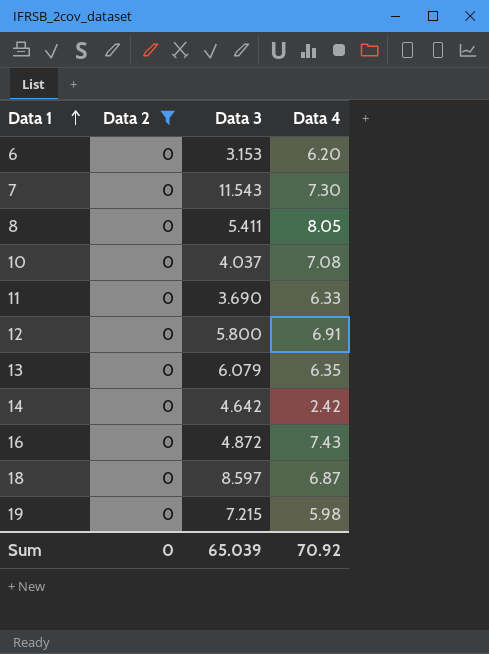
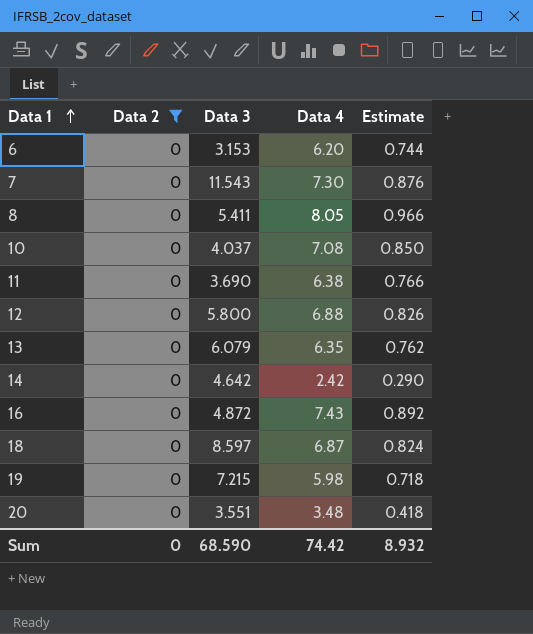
column Estimate | formula: none -> [Data 4] * 0.12
11 | Data 4: 6.33 -> 6.38
12 | Data 4: 6.91 -> 6.88
row 20: none -> 0 | 3.551 | 3.48 | 0.418
Sum | Data 3: 65.039 -> 68.590
Sum | Data 4: 70.92 -> 74.42

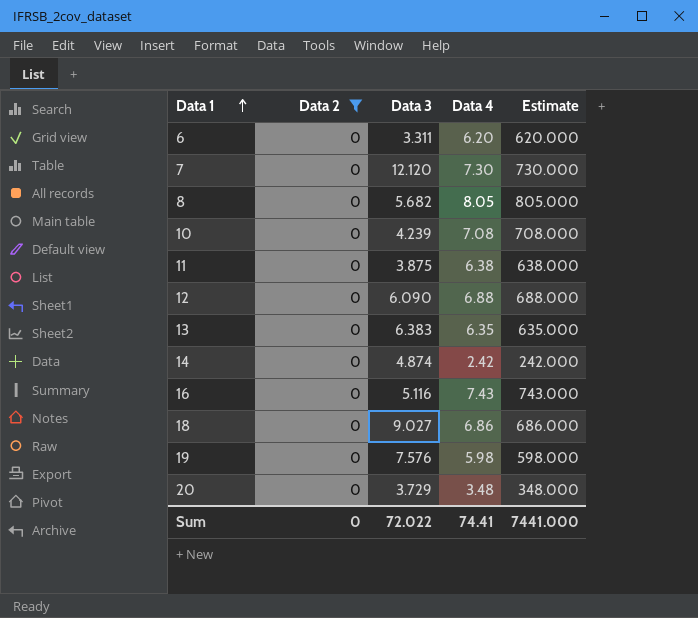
column Estimate | formula: [Data 4] * 0.12 -> [Data 4] * 100
6 | Data 3: 3.153 -> 3.311
7 | Data 3: 11.543 -> 12.120
8 | Data 3: 5.411 -> 5.682
10 | Data 3: 4.037 -> 4.239
11 | Data 3: 3.690 -> 3.875
12 | Data 3: 5.800 -> 6.090
13 | Data 3: 6.079 -> 6.383
14 | Data 3: 4.642 -> 4.874
16 | Data 3: 4.872 -> 5.116
18 | Data 3: 8.597 -> 9.027
18 | Data 4: 6.87 -> 6.86
19 | Data 3: 7.215 -> 7.576
20 | Data 3: 3.551 -> 3.729
Sum | Data 3: 68.590 -> 72.022
Sum | Data 4: 74.42 -> 74.41
Sum | Estimate: 8.932 -> 7441.000

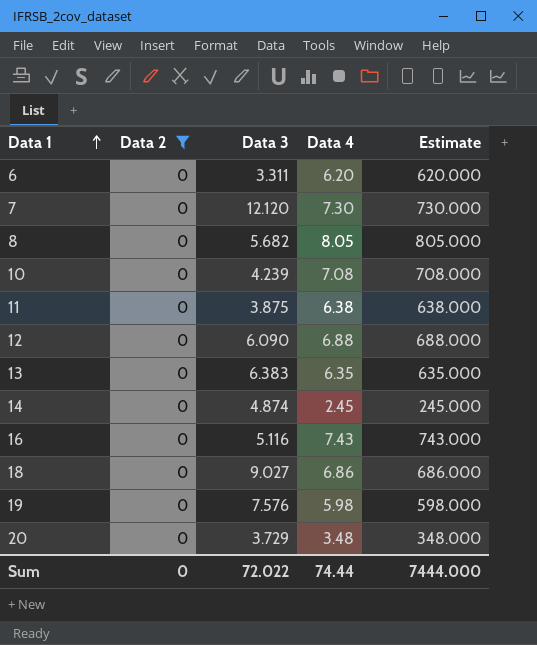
14 | Data 4: 2.42 -> 2.45
14 | Estimate: 242.000 -> 245.000
Sum | Data 4: 74.41 -> 74.44
Sum | Estimate: 7441.000 -> 7444.000

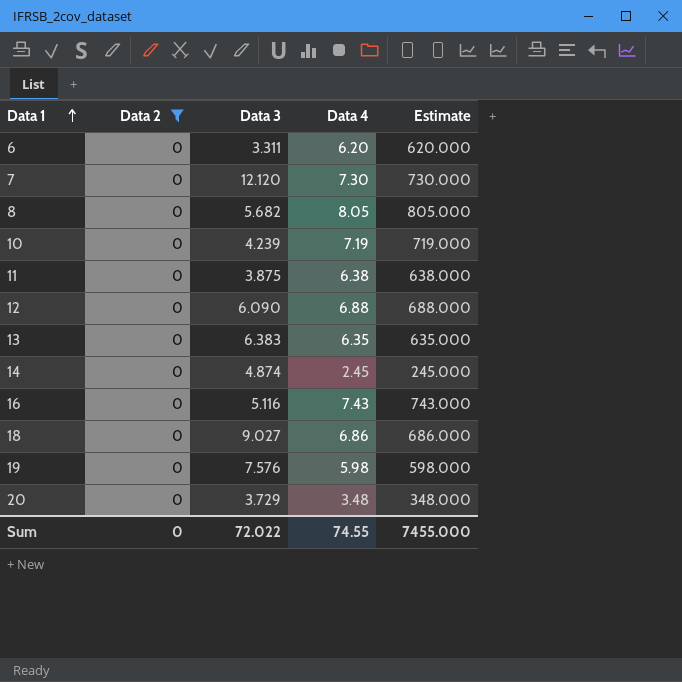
10 | Data 4: 7.08 -> 7.19
10 | Estimate: 708.000 -> 719.000
Sum | Data 4: 74.44 -> 74.55
Sum | Estimate: 7444.000 -> 7455.000

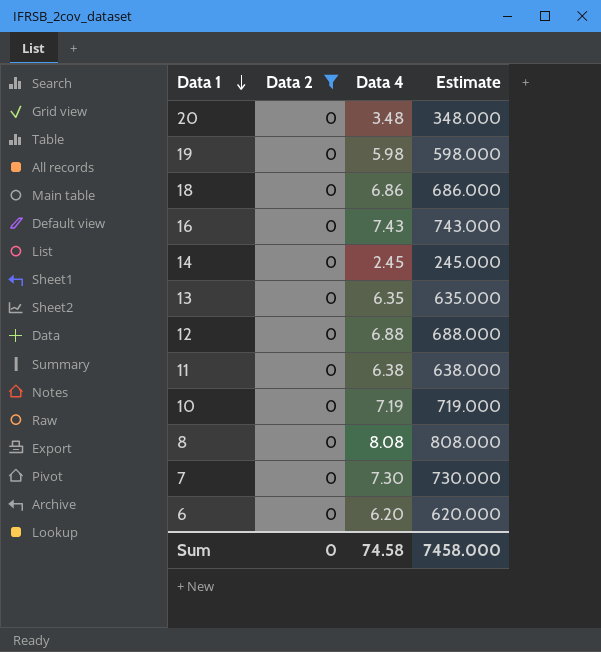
row order: Data 1 ascending -> Data 1 descending
column Data 3 | position: 3 -> none
8 | Data 4: 8.05 -> 8.08
8 | Estimate: 805.000 -> 808.000
Sum | Data 4: 74.55 -> 74.58
Sum | Estimate: 7455.000 -> 7458.000

